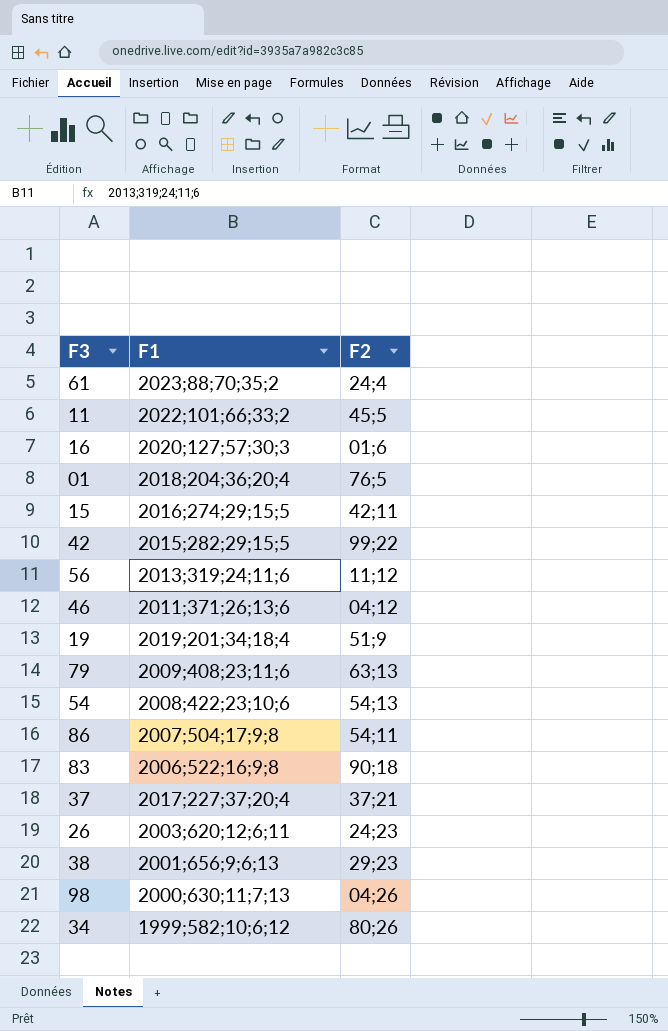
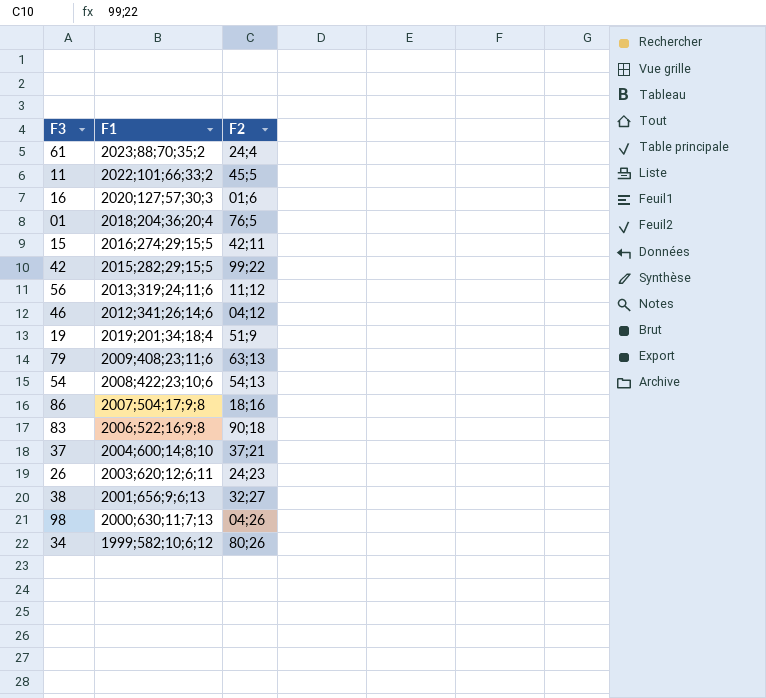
46 | F1: 2011;371;26;13;6 -> 2012;341;26;14;6
86 | F2: 54;11 -> 18;16
37 | F1: 2017;227;37;20;4 -> 2004;600;14;8;10
38 | F2: 29;23 -> 32;27

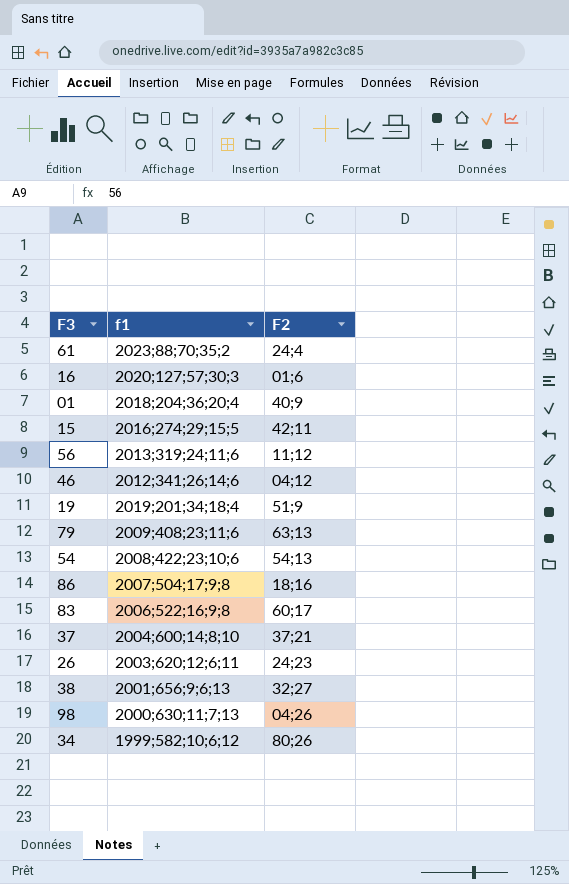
column name: F1 -> f1
row 11: 2022;101;66;33;2 | 45;5 -> none
row 42: 2015;282;29;15;5 | 99;22 -> none
01 | F2: 76;5 -> 40;9
83 | F2: 90;18 -> 60;17

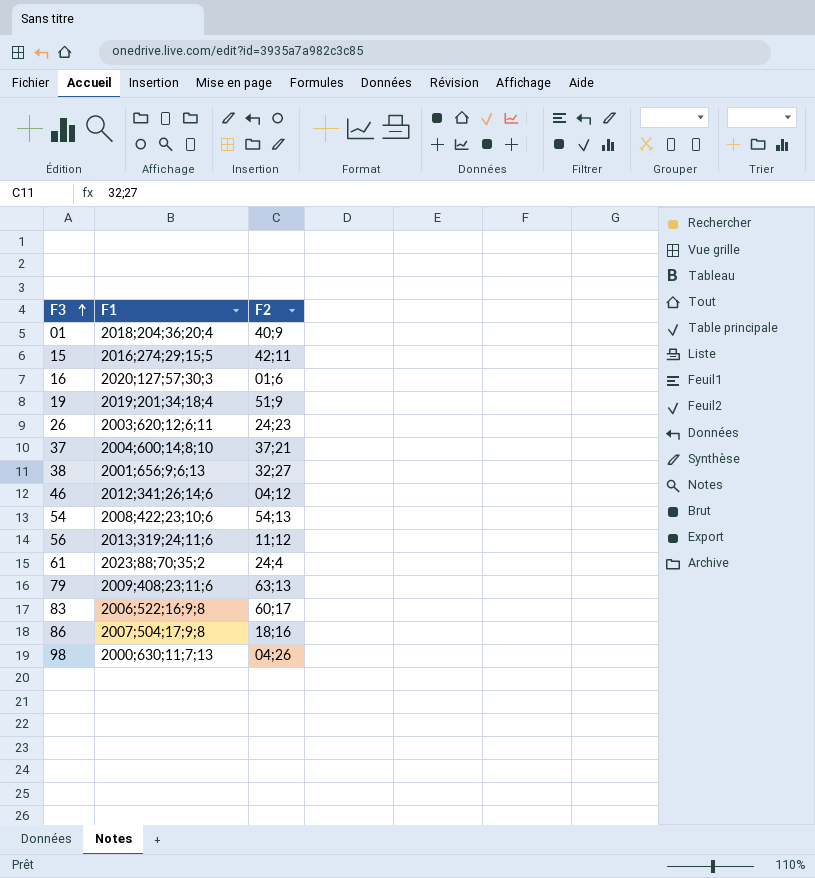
row order: none -> F3 ascending
column name: f1 -> F1
row 34: 1999;582;10;6;12 | 80;26 -> none

